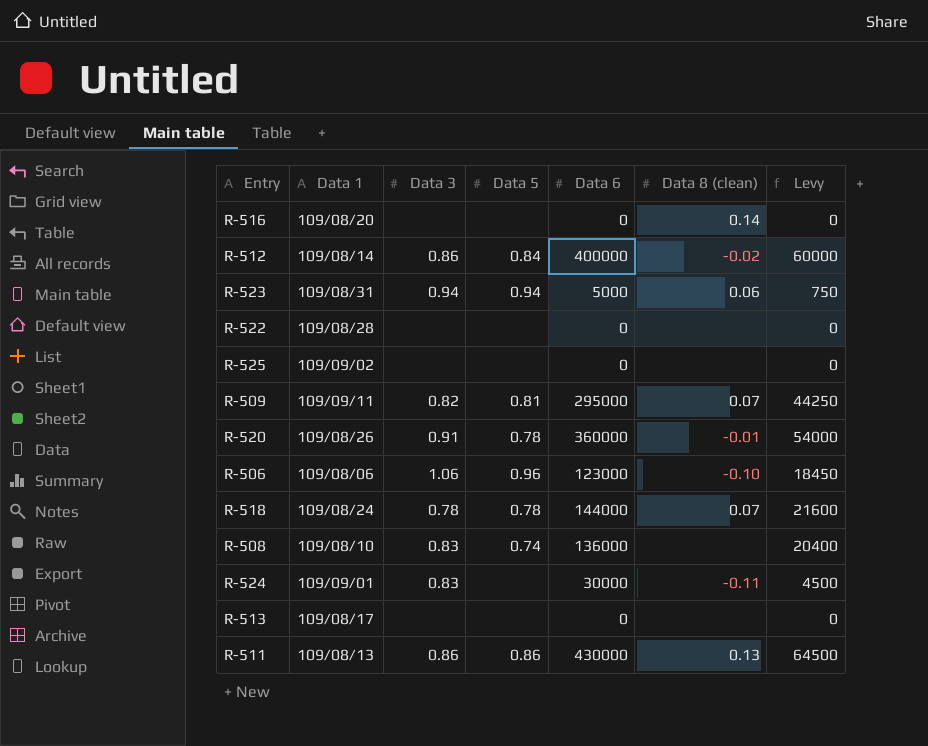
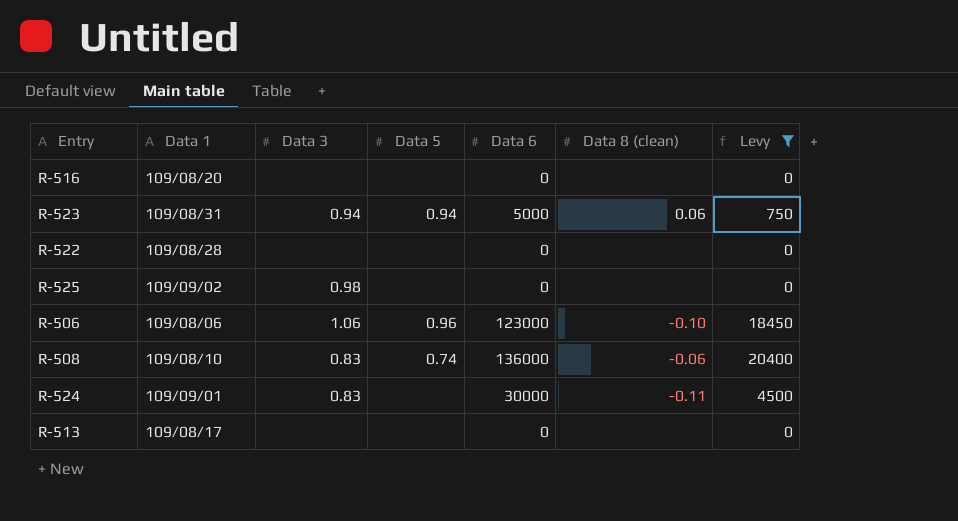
filter: none -> Levy <= 20400
R-516 | Data 8 (clean): 0.14 -> none
R-525 | Data 3: none -> 0.98
R-508 | Data 8 (clean): none -> -0.06

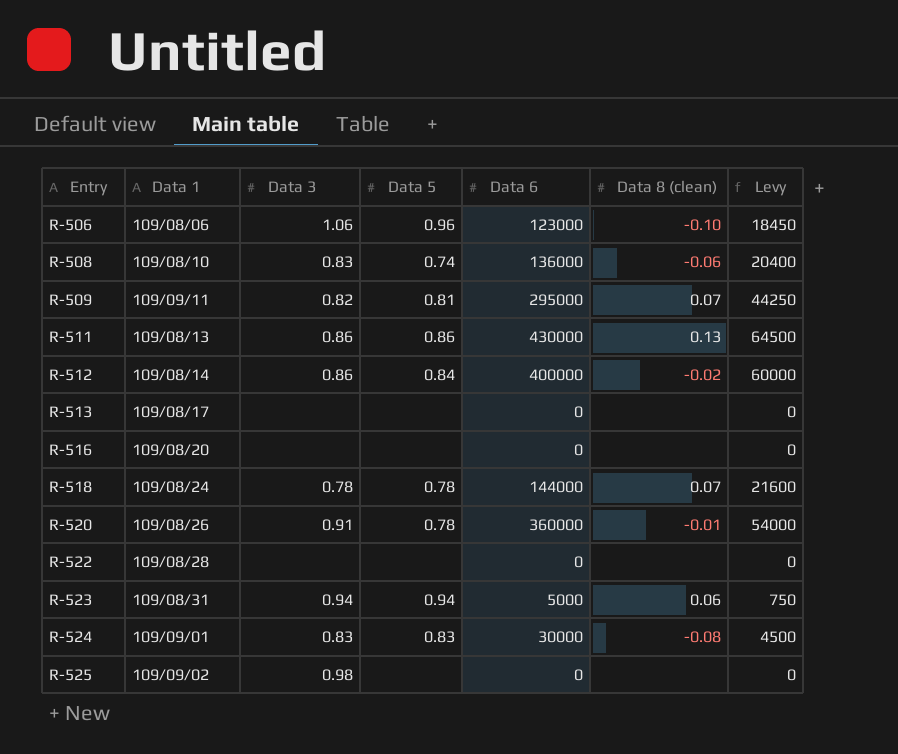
filter: Levy <= 20400 -> none
row order: none -> Entry ascending
R-524 | Data 5: none -> 0.83
R-524 | Data 8 (clean): -0.11 -> -0.08

